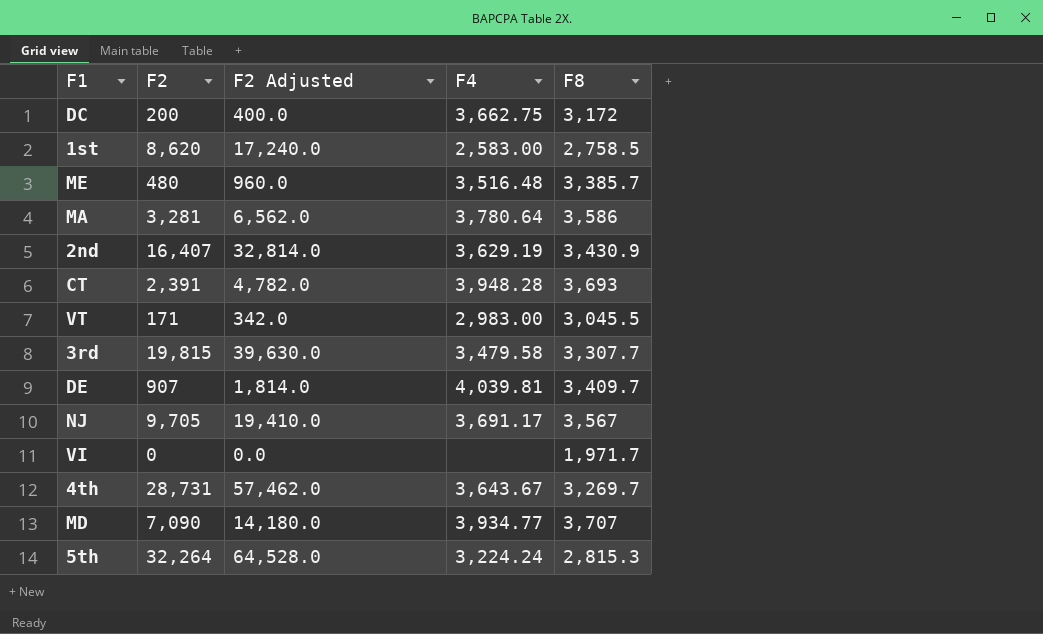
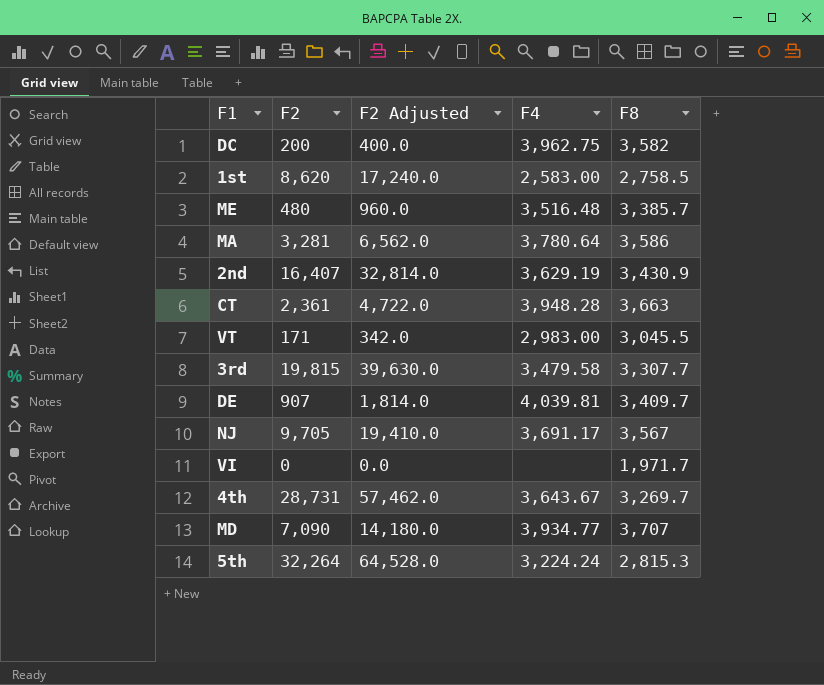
DC | F4: 3,662.75 -> 3,962.75
DC | F8: 3,172 -> 3,582
CT | F2: 2,391 -> 2,361
CT | F2 Adjusted: 4,782.0 -> 4,722.0
CT | F8: 3,693 -> 3,663

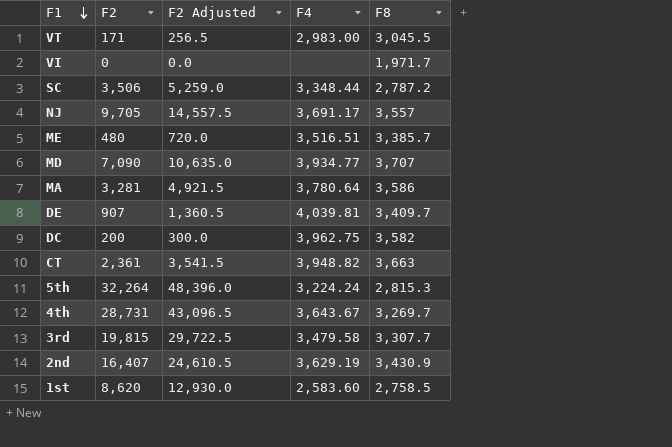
row order: none -> F1 descending
column F2 Adjusted | formula: [F2] * 2 -> [F2] * 1.5
row SC: none -> 3,506 | 5,259.0 | 3,348.44 | 2,787.2
NJ | F8: 3,567 -> 3,557
ME | F4: 3,516.48 -> 3,516.51
CT | F4: 3,948.28 -> 3,948.82
1st | F4: 2,583.00 -> 2,583.60

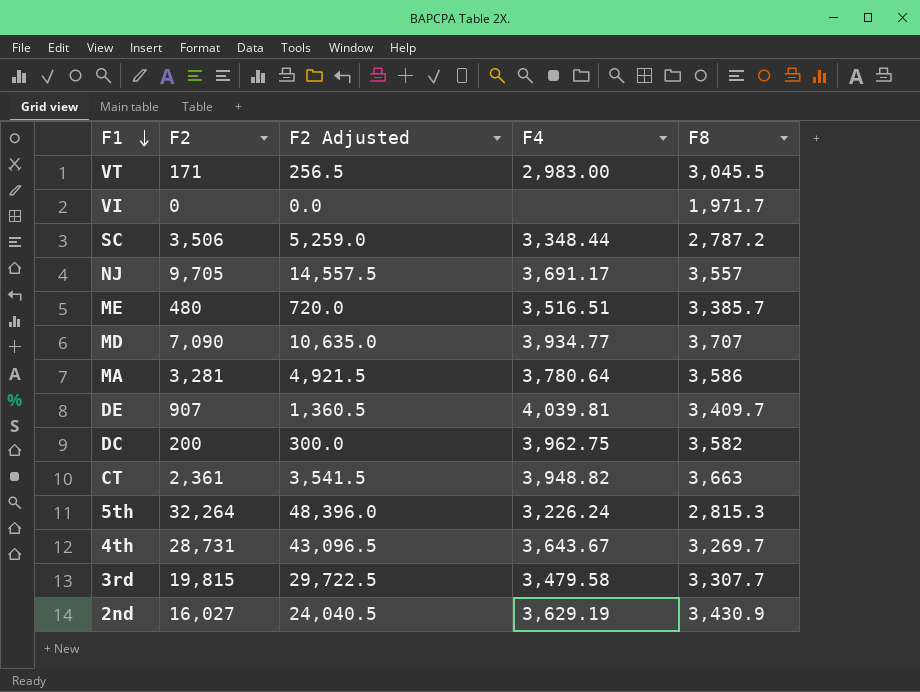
row 1st: 8,620 | 12,930.0 | 2,583.60 | 2,758.5 -> none
5th | F4: 3,224.24 -> 3,226.24
2nd | F2: 16,407 -> 16,027
2nd | F2 Adjusted: 24,610.5 -> 24,040.5

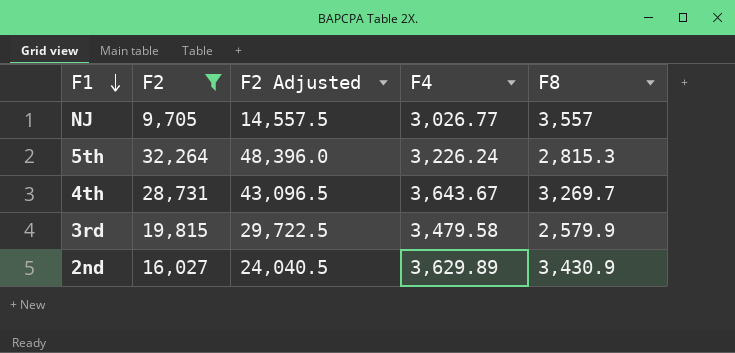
filter: none -> F2 >= 9,705
NJ | F4: 3,691.17 -> 3,026.77
3rd | F8: 3,307.7 -> 2,579.9
2nd | F4: 3,629.19 -> 3,629.89

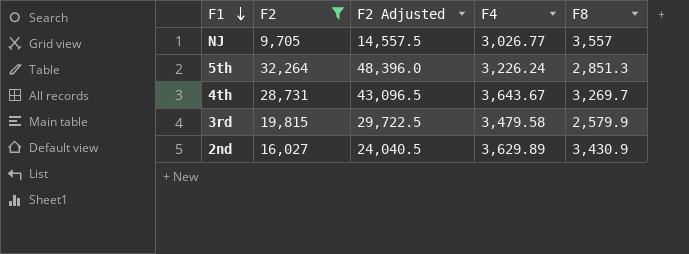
5th | F8: 2,815.3 -> 2,851.3

